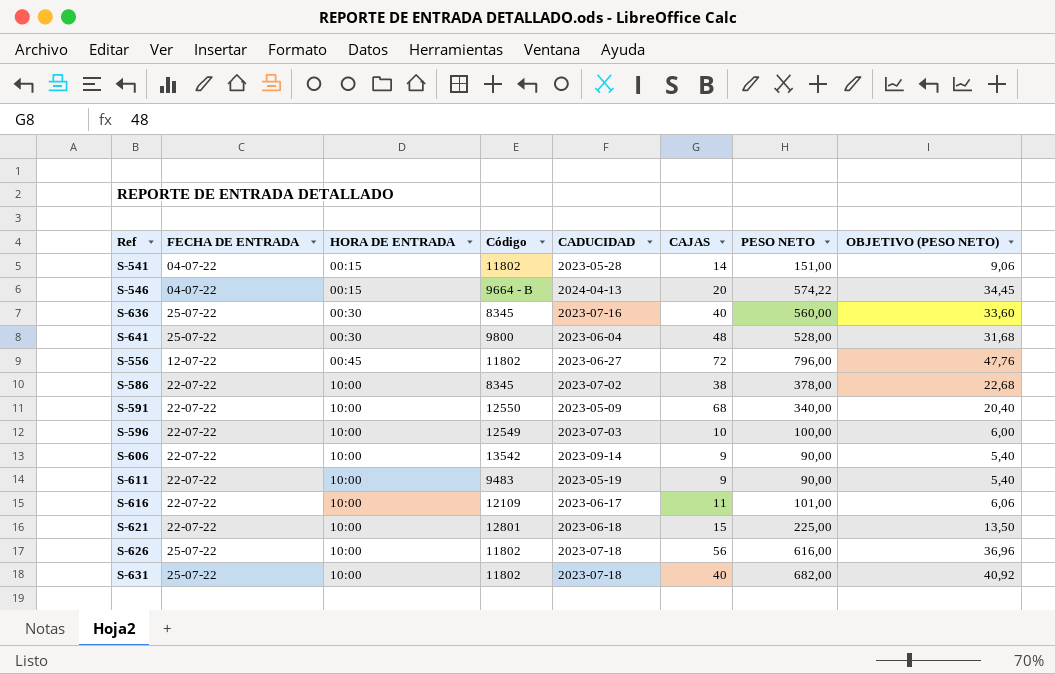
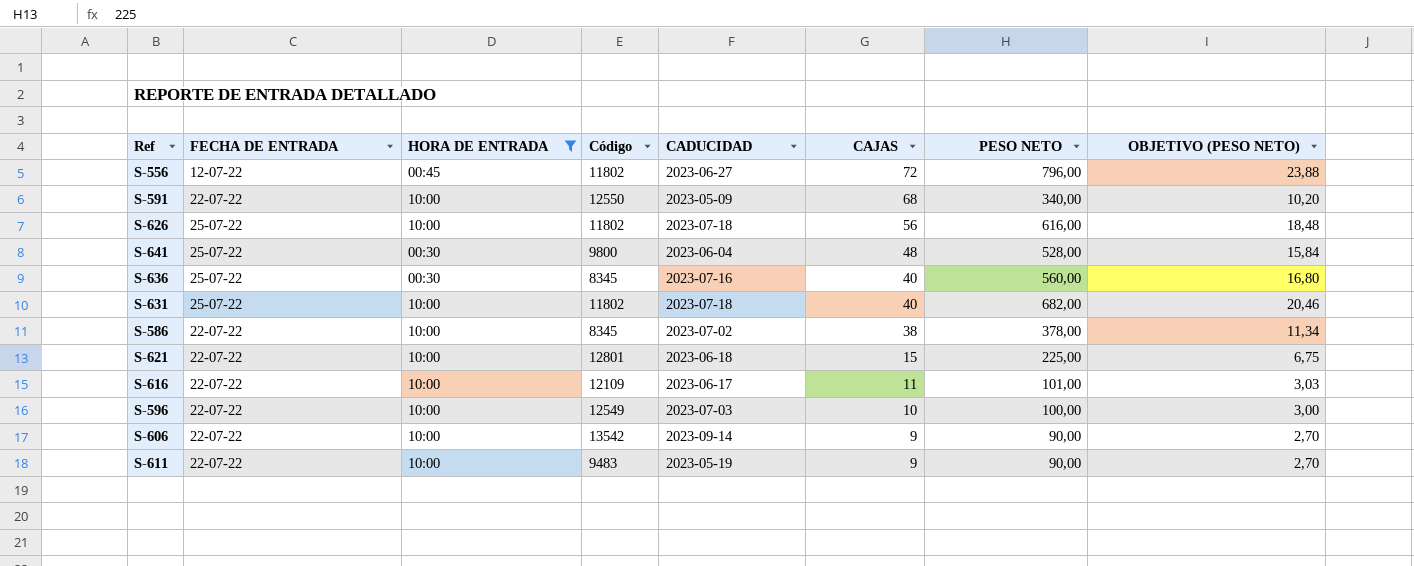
filter: none -> HORA DE ENTRADA != 00:15
row order: HORA DE ENTRADA ascending -> CAJAS descending
column OBJETIVO (PESO NETO) | formula: [PESO NETO] * 0,06 -> [PESO NETO] * 0,03

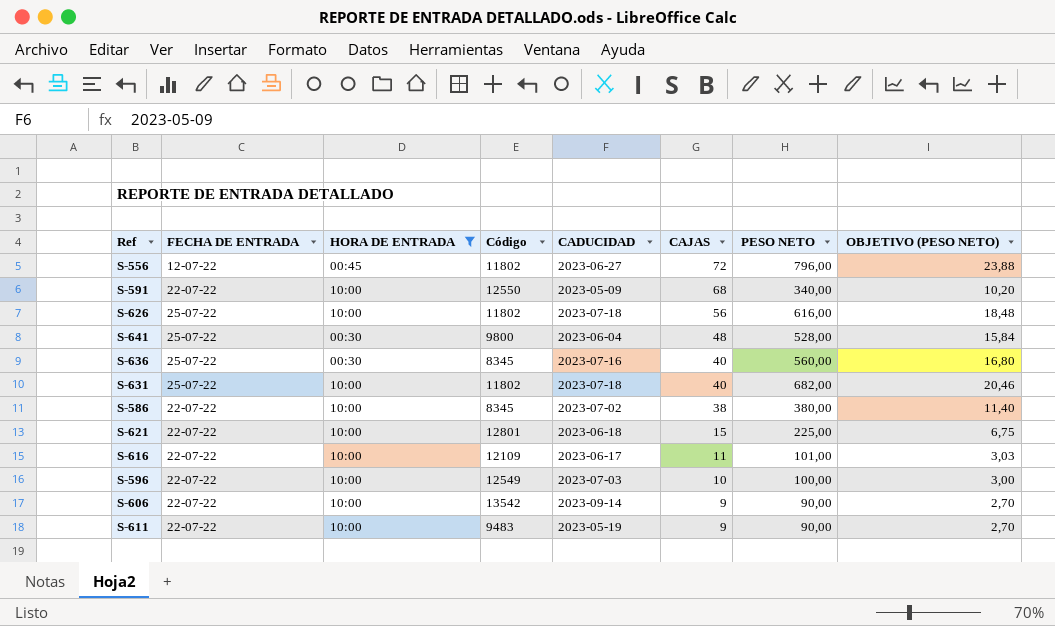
S-586 | PESO NETO: 378,00 -> 380,00
S-586 | OBJETIVO (PESO NETO): 11,34 -> 11,40

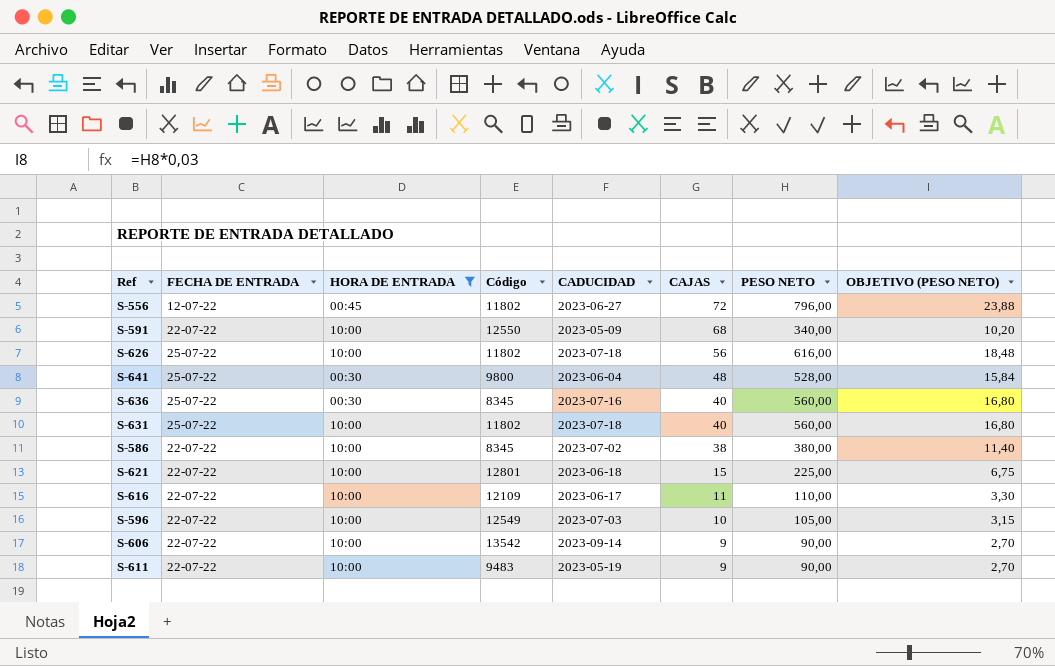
S-631 | PESO NETO: 682,00 -> 560,00
S-631 | OBJETIVO (PESO NETO): 20,46 -> 16,80
S-616 | PESO NETO: 101,00 -> 110,00
S-616 | OBJETIVO (PESO NETO): 3,03 -> 3,30
S-596 | PESO NETO: 100,00 -> 105,00
S-596 | OBJETIVO (PESO NETO): 3,00 -> 3,15

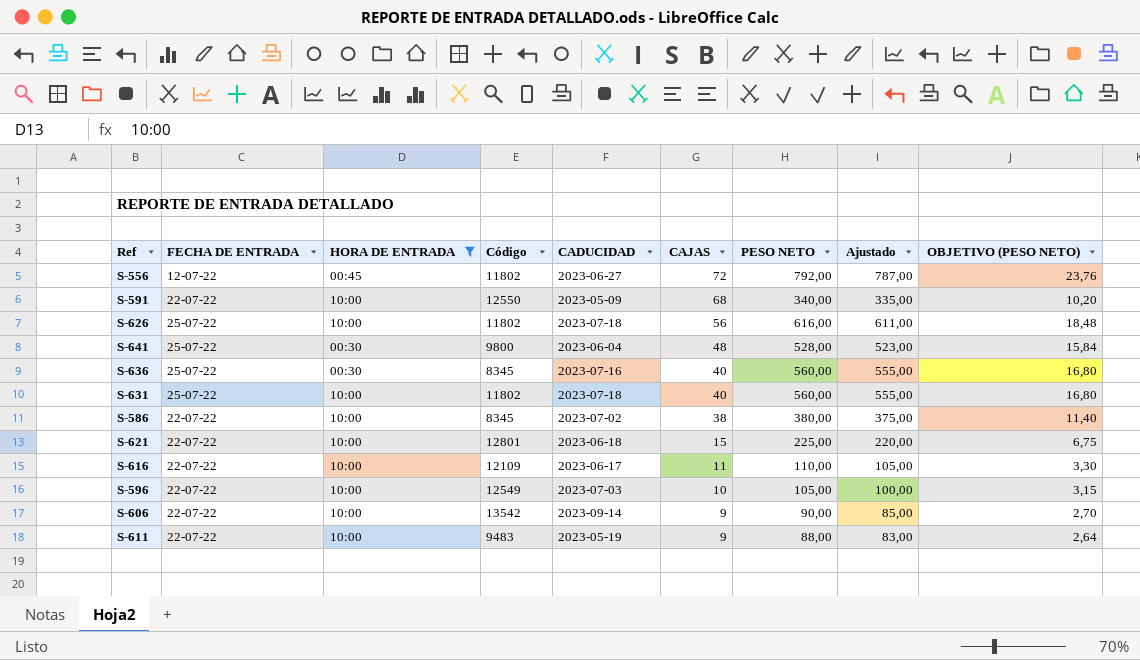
column Ajustado | formula: none -> [PESO NETO] - 5
S-556 | PESO NETO: 796,00 -> 792,00
S-556 | OBJETIVO (PESO NETO): 23,88 -> 23,76
S-611 | PESO NETO: 90,00 -> 88,00
S-611 | OBJETIVO (PESO NETO): 2,70 -> 2,64

